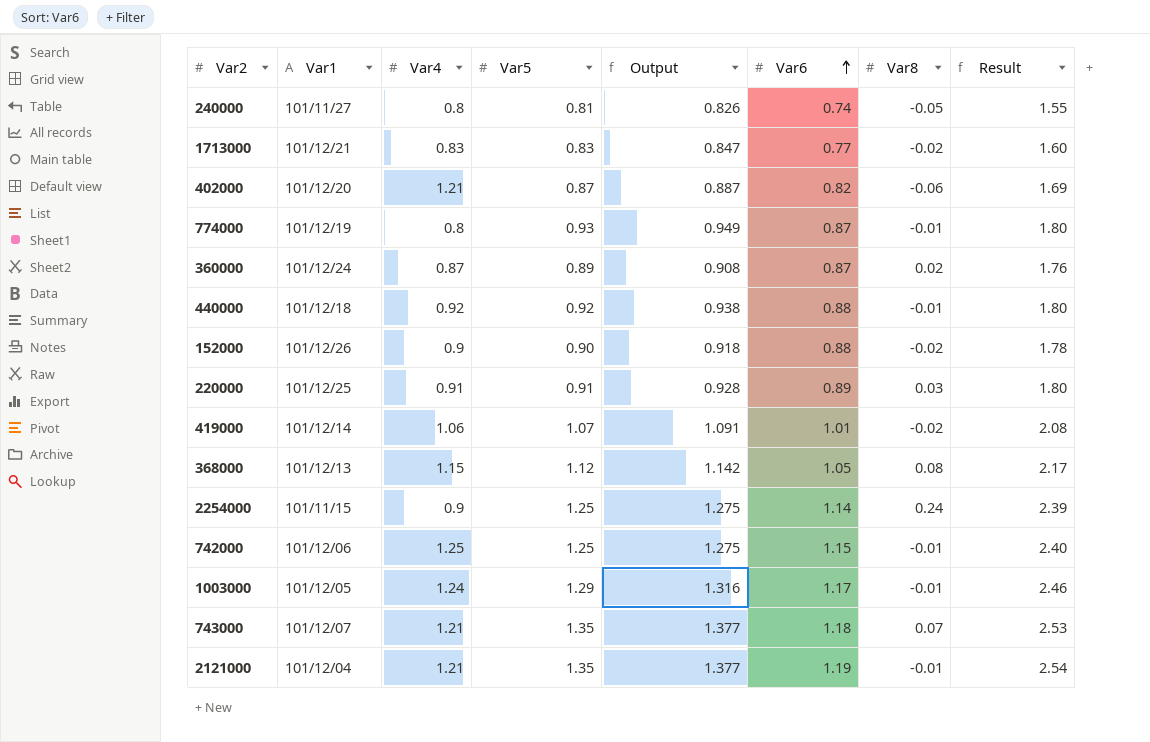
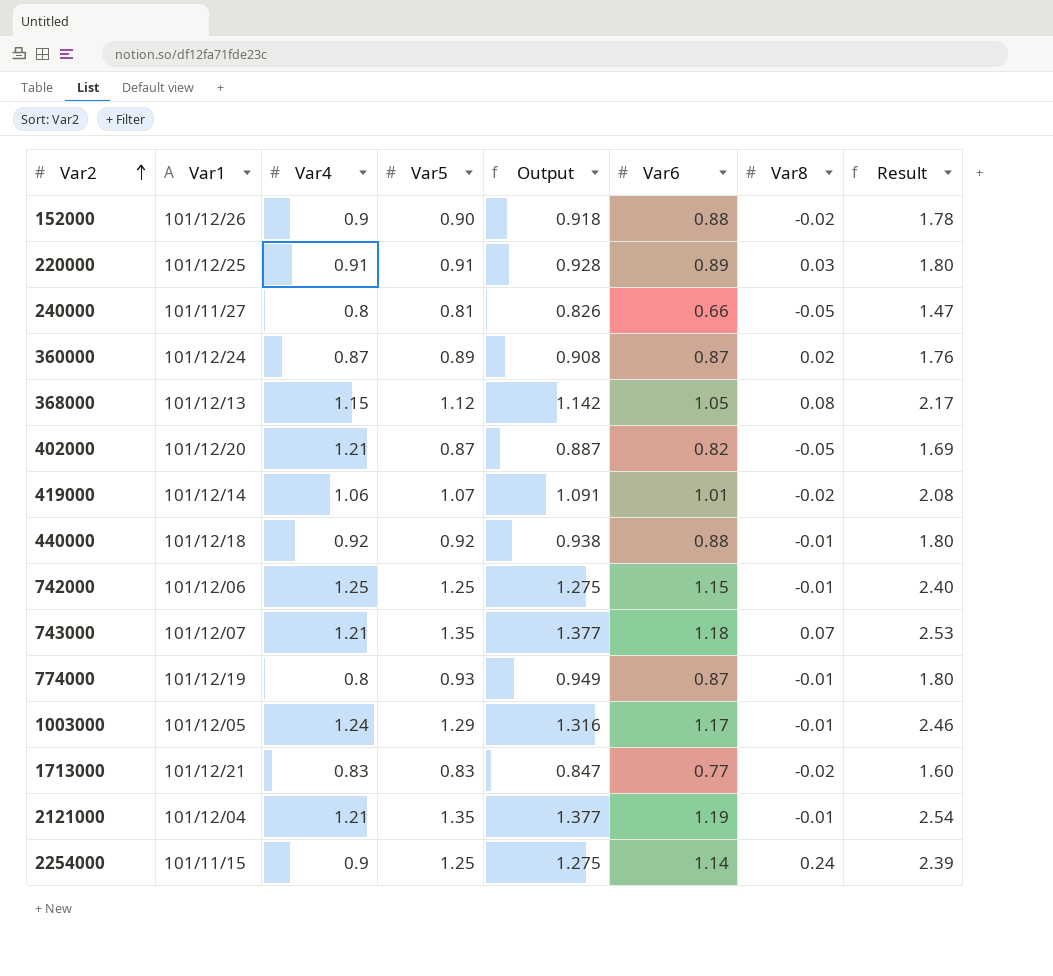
row order: Var6 ascending -> Var2 ascending
240000 | Var6: 0.74 -> 0.66
240000 | Result: 1.55 -> 1.47
402000 | Var8: -0.06 -> -0.05

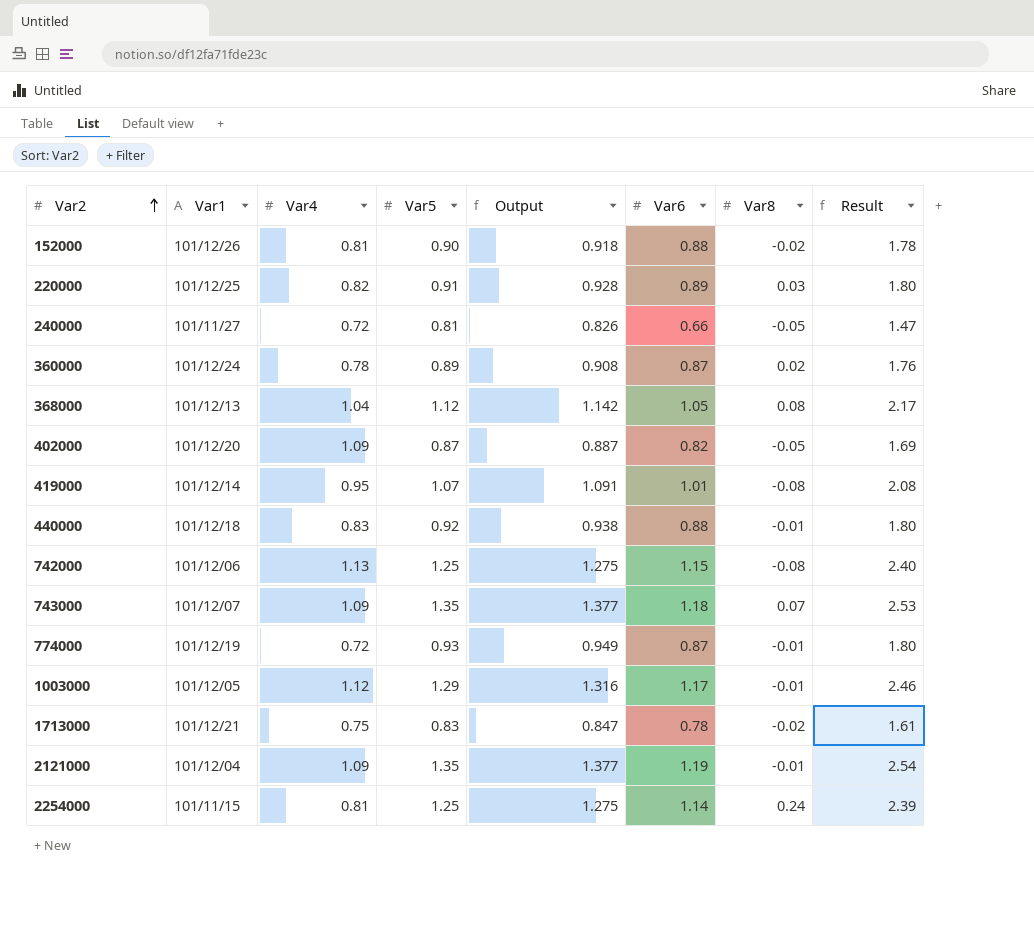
152000 | Var4: 0.9 -> 0.81
220000 | Var4: 0.91 -> 0.82
240000 | Var4: 0.8 -> 0.72
360000 | Var4: 0.87 -> 0.78
368000 | Var4: 1.15 -> 1.04
402000 | Var4: 1.21 -> 1.09
419000 | Var4: 1.06 -> 0.95
419000 | Var8: -0.02 -> -0.08
440000 | Var4: 0.92 -> 0.83
742000 | Var4: 1.25 -> 1.13
742000 | Var8: -0.01 -> -0.08
743000 | Var4: 1.21 -> 1.09
774000 | Var4: 0.8 -> 0.72
1003000 | Var4: 1.24 -> 1.12
1713000 | Var4: 0.83 -> 0.75
1713000 | Var6: 0.77 -> 0.78
1713000 | Result: 1.60 -> 1.61
2121000 | Var4: 1.21 -> 1.09
2254000 | Var4: 0.9 -> 0.81

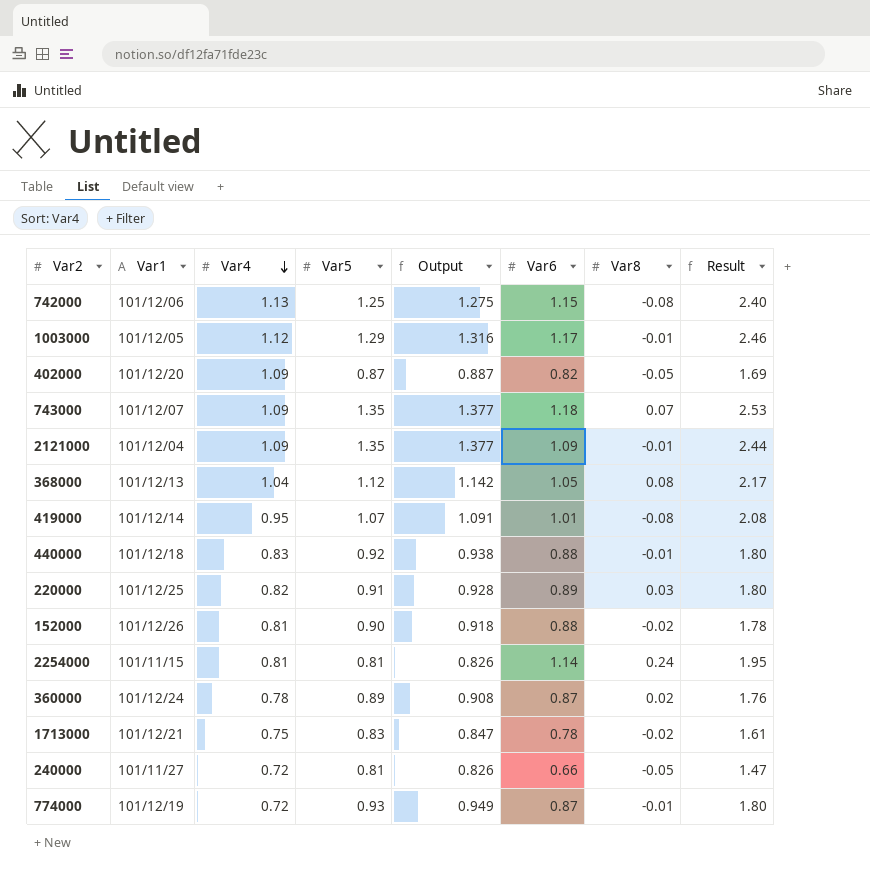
row order: Var2 ascending -> Var4 descending
2121000 | Var6: 1.19 -> 1.09
2121000 | Result: 2.54 -> 2.44
2254000 | Var5: 1.25 -> 0.81
2254000 | Output: 1.275 -> 0.826
2254000 | Result: 2.39 -> 1.95

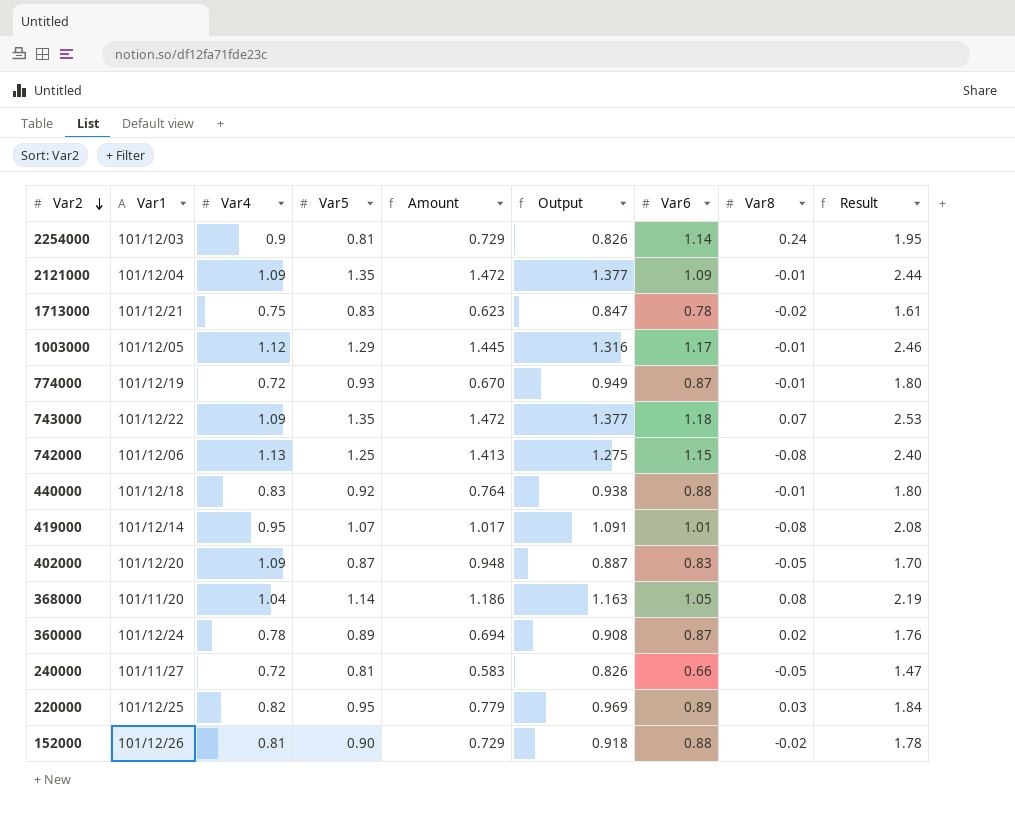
row order: Var4 descending -> Var2 descending
column Amount | formula: none -> [Var4] * [Var5]
2254000 | Var1: 101/11/15 -> 101/12/03
2254000 | Var4: 0.81 -> 0.9
743000 | Var1: 101/12/07 -> 101/12/22
402000 | Var6: 0.82 -> 0.83
402000 | Result: 1.69 -> 1.70
368000 | Var1: 101/12/13 -> 101/11/20
368000 | Var5: 1.12 -> 1.14
368000 | Output: 1.142 -> 1.163
368000 | Result: 2.17 -> 2.19
220000 | Var5: 0.91 -> 0.95
220000 | Output: 0.928 -> 0.969
220000 | Result: 1.80 -> 1.84

